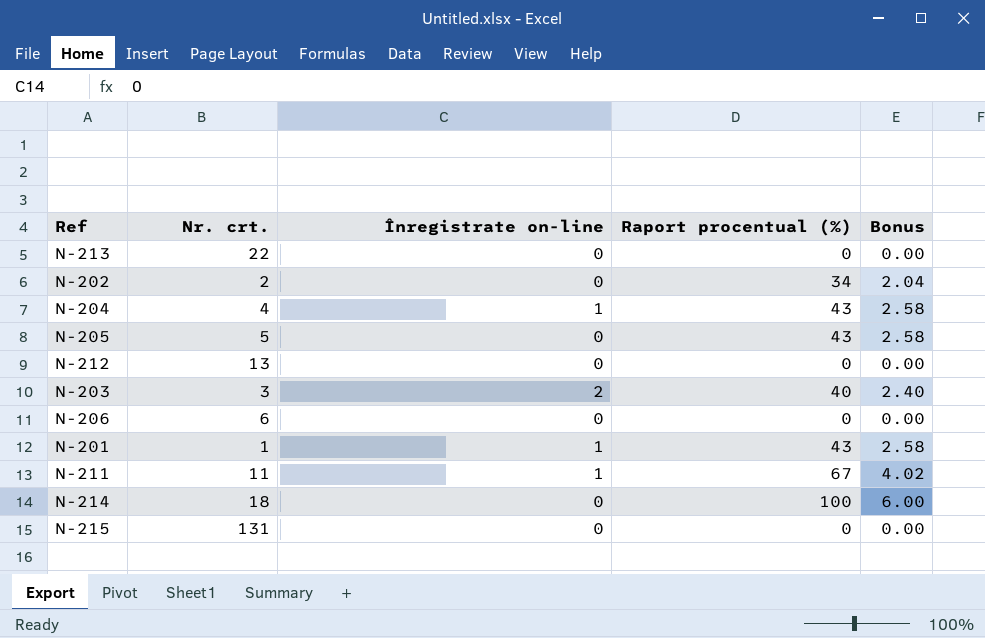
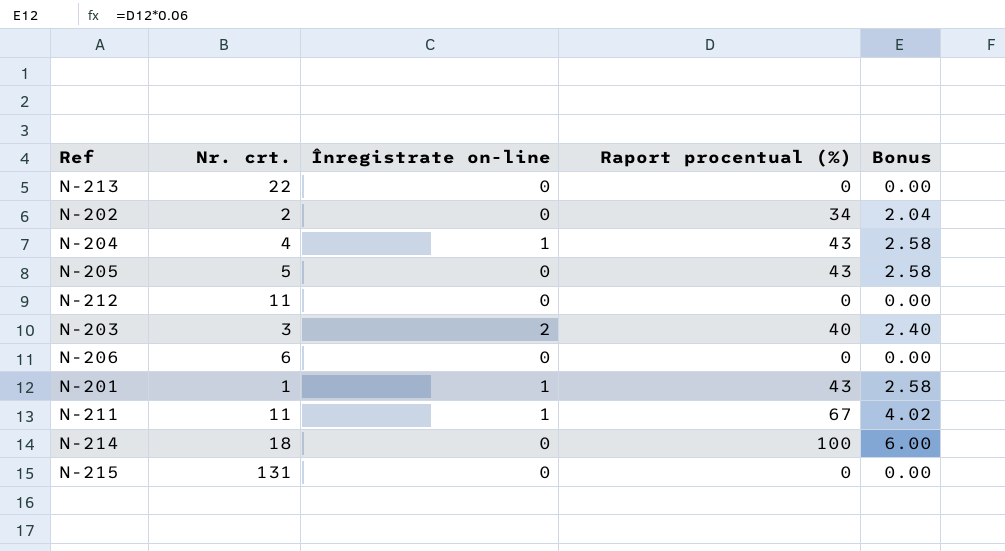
N-212 | Nr. crt.: 13 -> 11

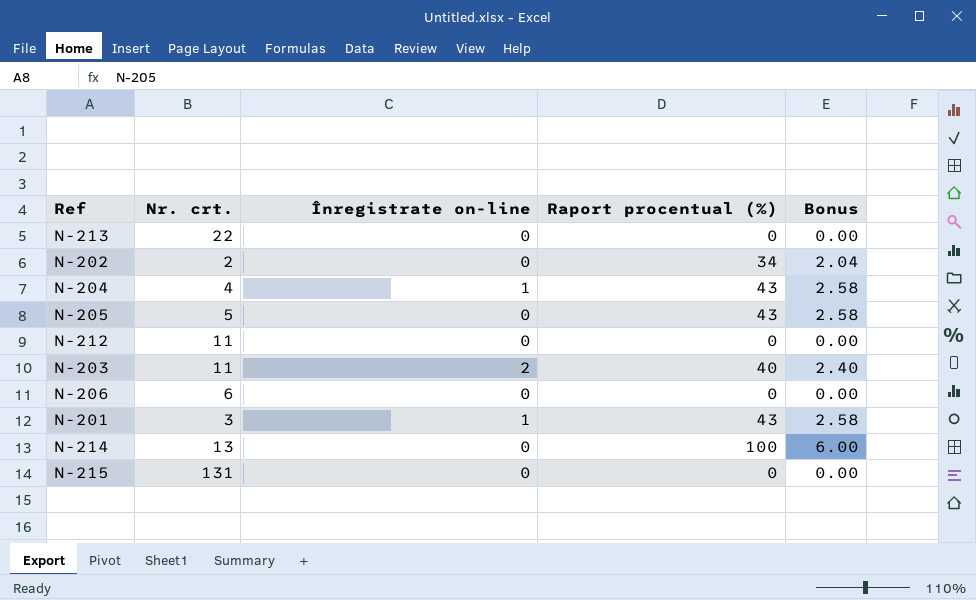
row N-211: 11 | 1 | 67 | 4.02 -> none
N-203 | Nr. crt.: 3 -> 11
N-201 | Nr. crt.: 1 -> 3
N-214 | Nr. crt.: 18 -> 13

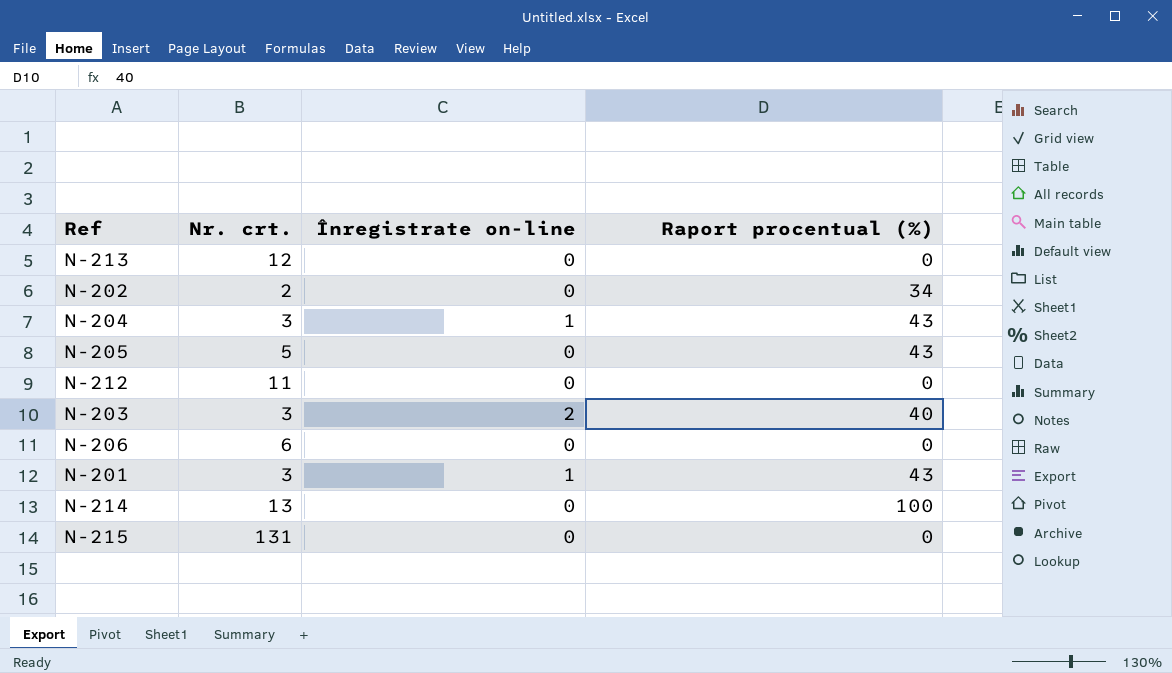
column Bonus | formula: [Raport procentual (%)] * 0.06 -> none
N-213 | Nr. crt.: 22 -> 12
N-204 | Nr. crt.: 4 -> 3
N-203 | Nr. crt.: 11 -> 3

